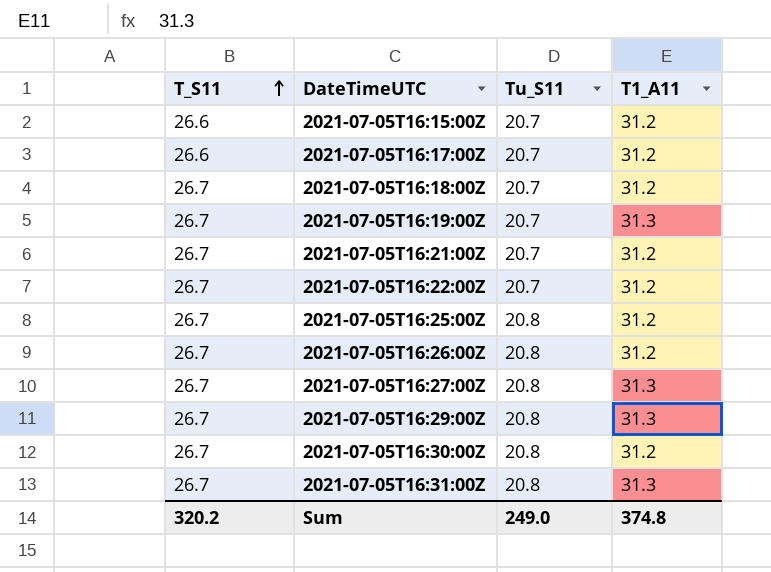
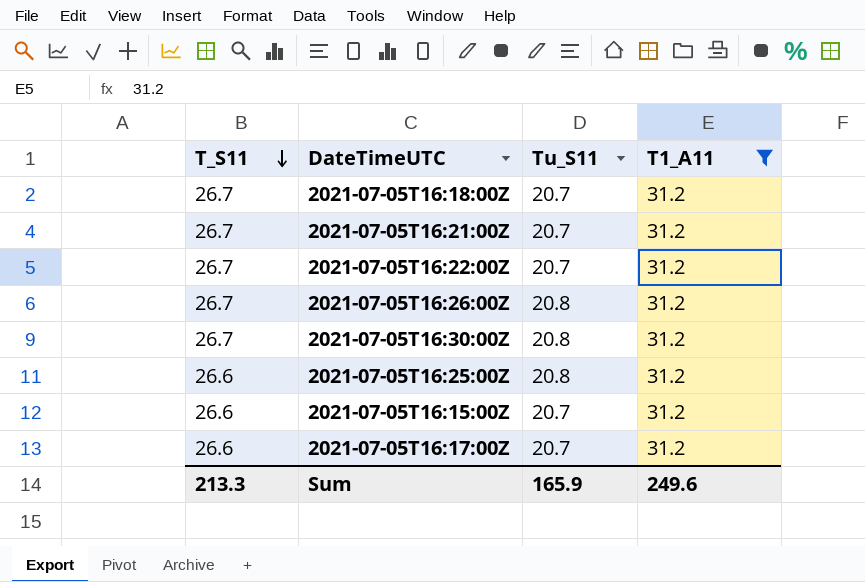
filter: none -> T1_A11 = 31.2
row order: T_S11 ascending -> T_S11 descending
2021-07-05T16:25:00Z | T_S11: 26.7 -> 26.6
Sum | T_S11: 320.2 -> 213.3
Sum | Tu_S11: 249.0 -> 165.9
Sum | T1_A11: 374.8 -> 249.6

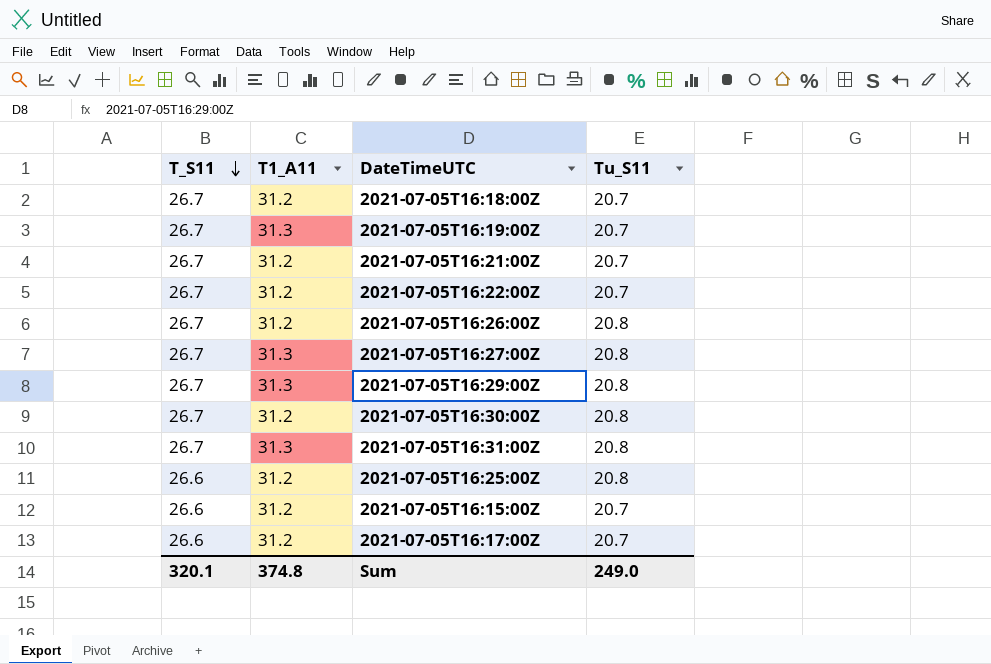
filter: T1_A11 = 31.2 -> none
column T1_A11 | position: 4 -> 2
Sum | T_S11: 213.3 -> 320.1
Sum | T1_A11: 249.6 -> 374.8
Sum | Tu_S11: 165.9 -> 249.0

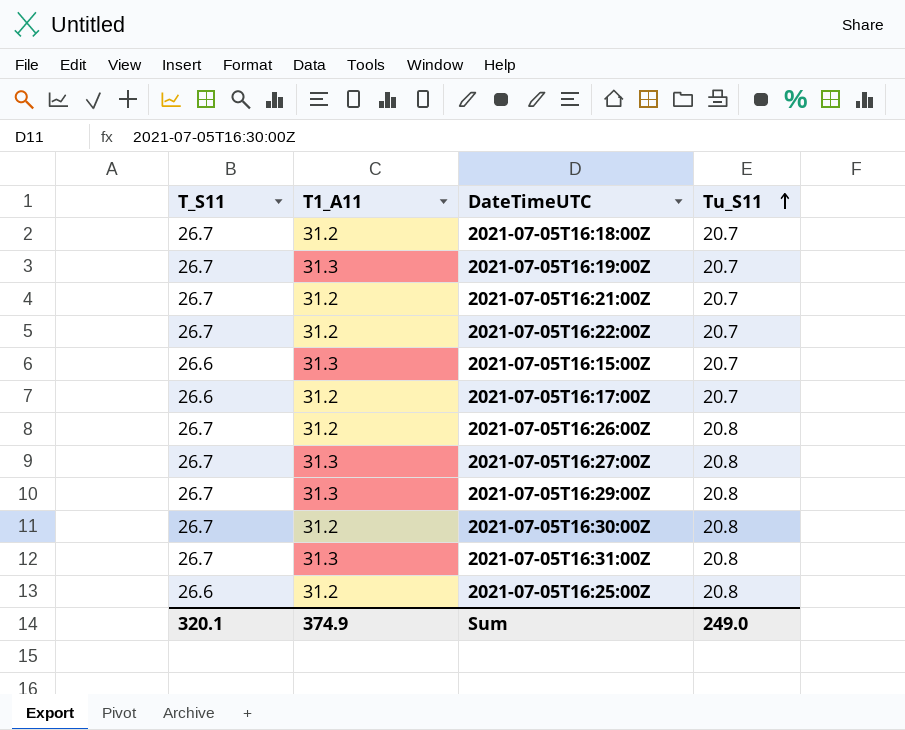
row order: T_S11 descending -> Tu_S11 ascending
2021-07-05T16:15:00Z | T1_A11: 31.2 -> 31.3
Sum | T1_A11: 374.8 -> 374.9

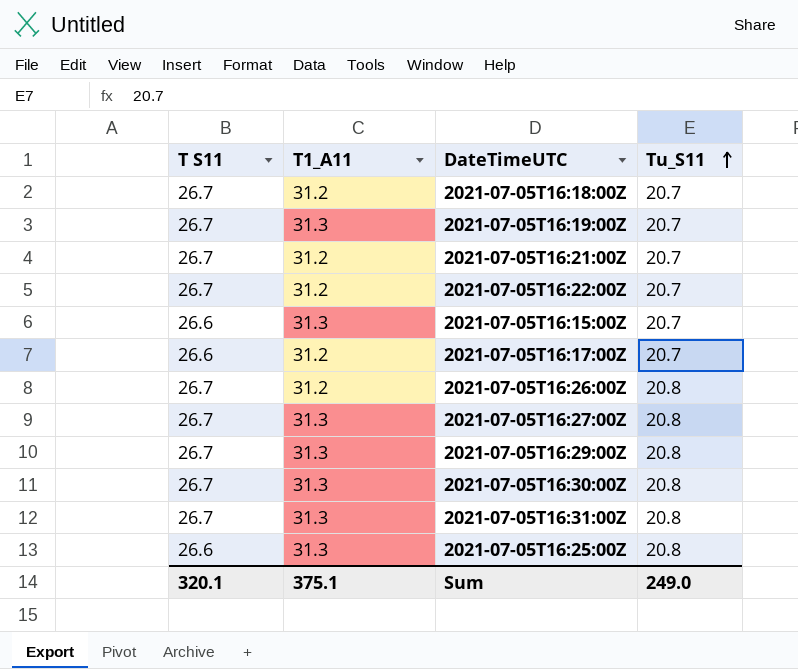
column name: T_S11 -> T S11
2021-07-05T16:30:00Z | T1_A11: 31.2 -> 31.3
2021-07-05T16:25:00Z | T1_A11: 31.2 -> 31.3
Sum | T1_A11: 374.9 -> 375.1

